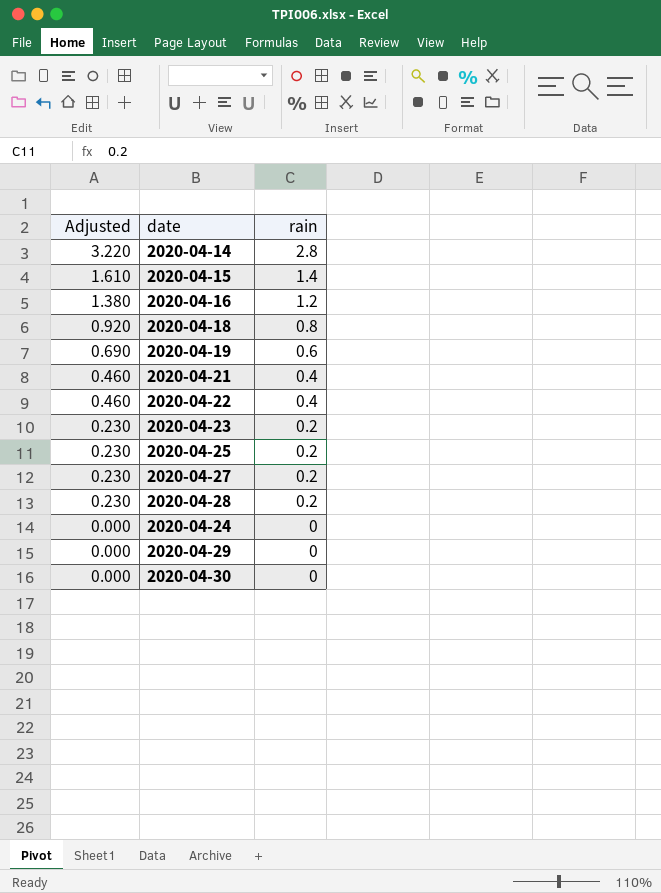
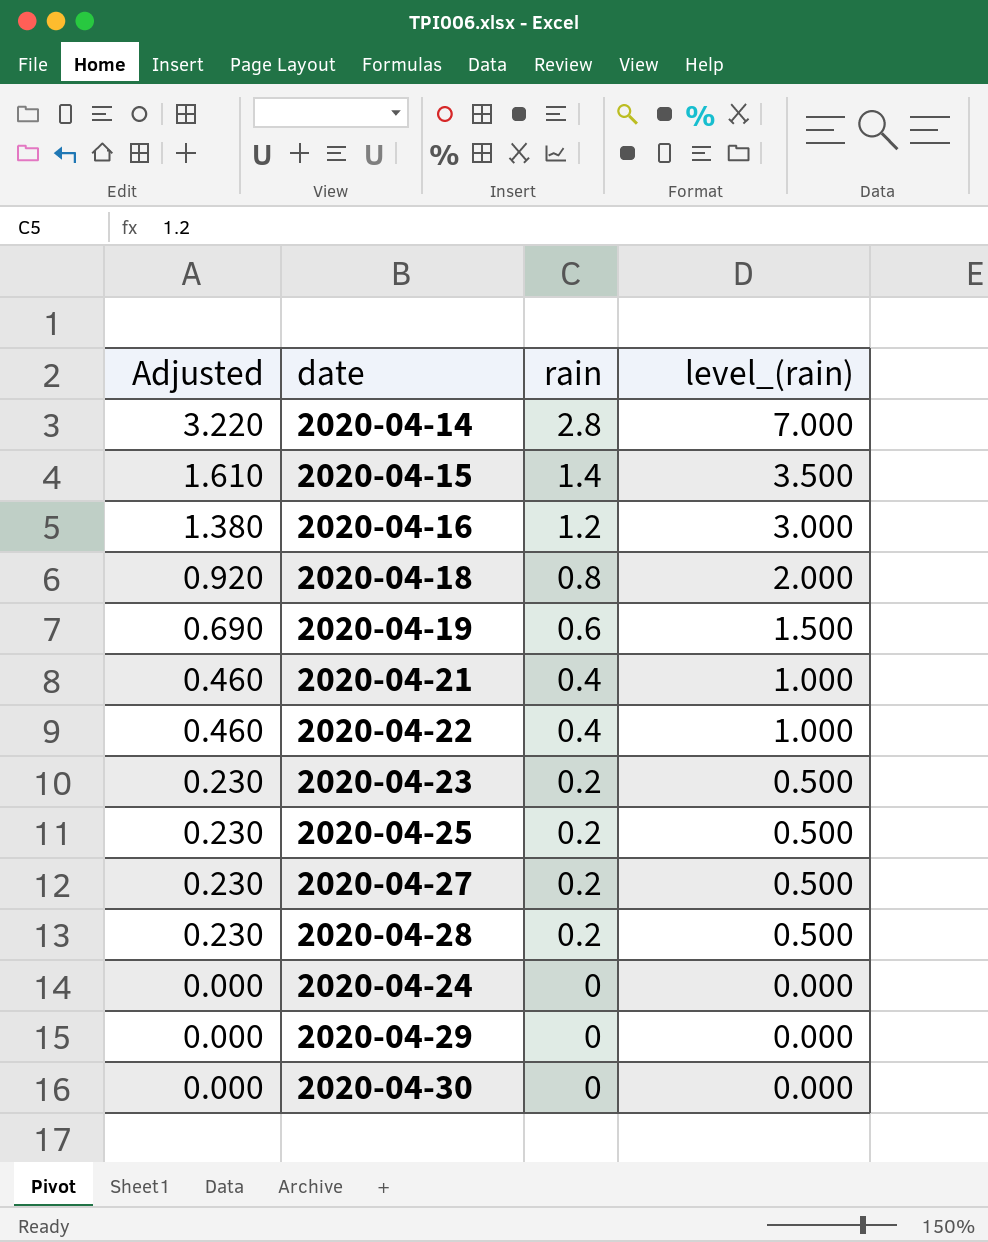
column level_(rain) | formula: none -> [rain] * 2.5

